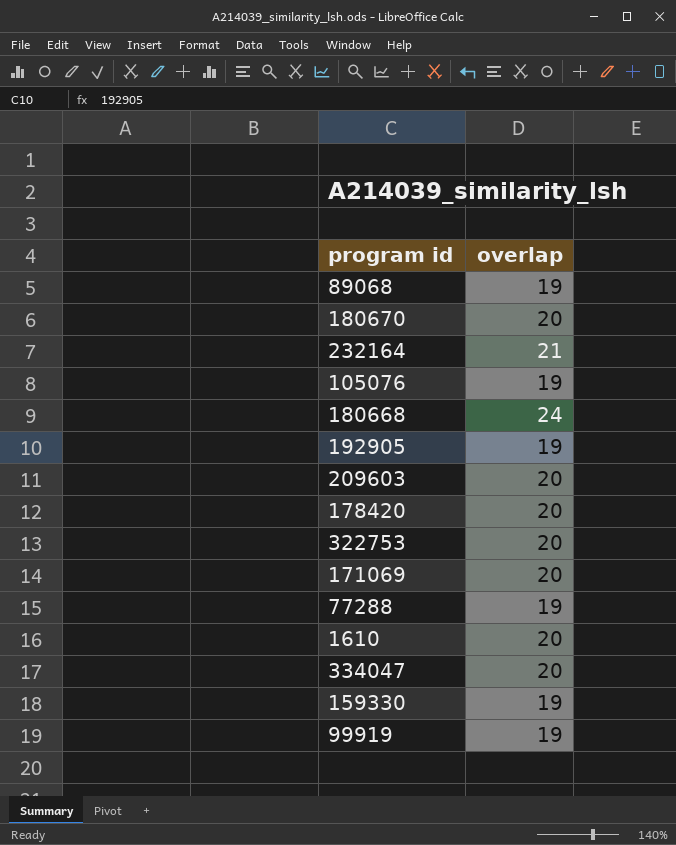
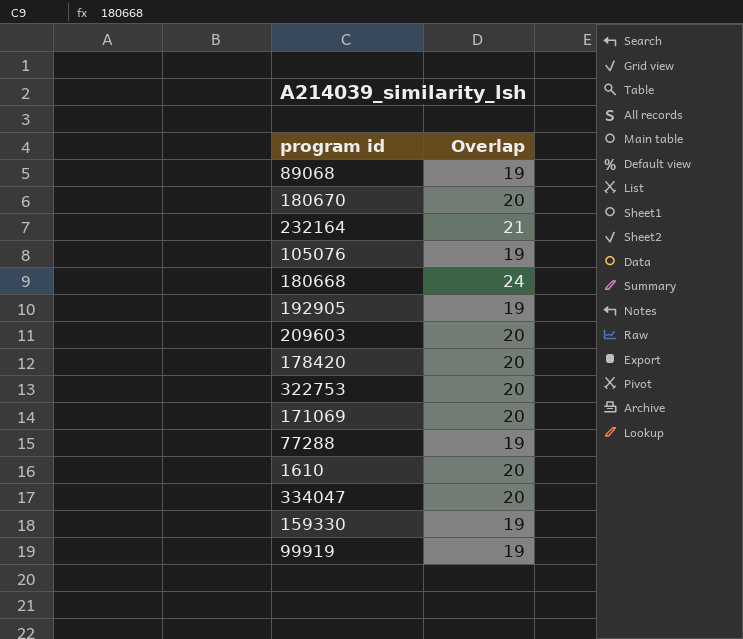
column name: overlap -> Overlap

